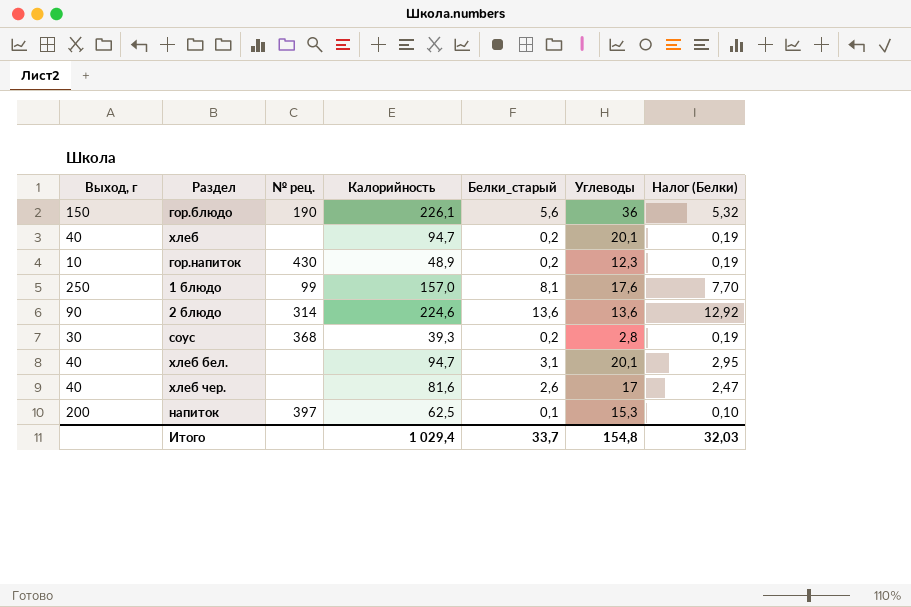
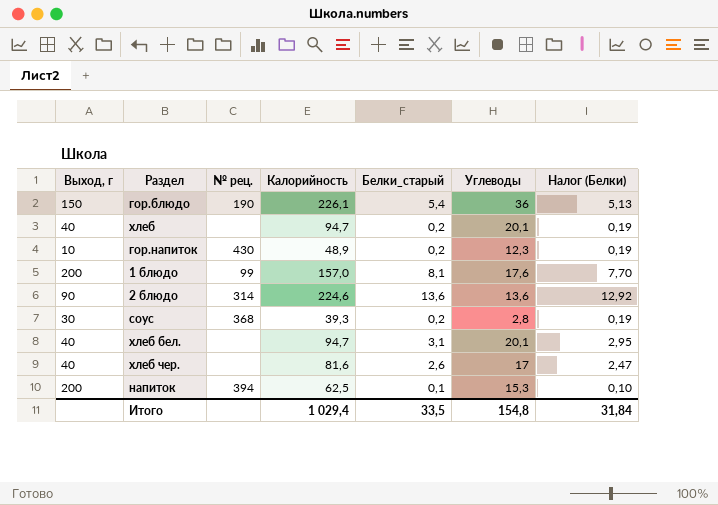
гор.блюдо | Белки_старый: 5,6 -> 5,4
гор.блюдо | Налог (Белки): 5,32 -> 5,13
1 блюдо | Выход, г: 250 -> 200
напиток | № рец.: 397 -> 394
Итого | Белки_старый: 33,7 -> 33,5
Итого | Налог (Белки): 32,03 -> 31,84

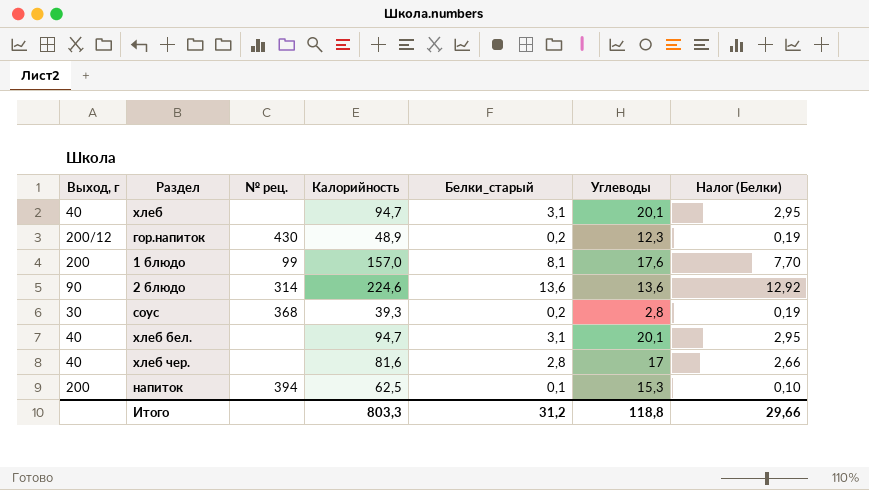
row гор.блюдо: 150 | 190 | 226,1 | 5,4 | 36 | 5,13 -> none
хлеб | Белки_старый: 0,2 -> 3,1
хлеб | Налог (Белки): 0,19 -> 2,95
гор.напиток | Выход, г: 10 -> 200/12
хлеб чер. | Белки_старый: 2,6 -> 2,8
хлеб чер. | Налог (Белки): 2,47 -> 2,66
Итого | Калорийность: 1 029,4 -> 803,3
Итого | Белки_старый: 33,5 -> 31,2
Итого | Углеводы: 154,8 -> 118,8
Итого | Налог (Белки): 31,84 -> 29,66

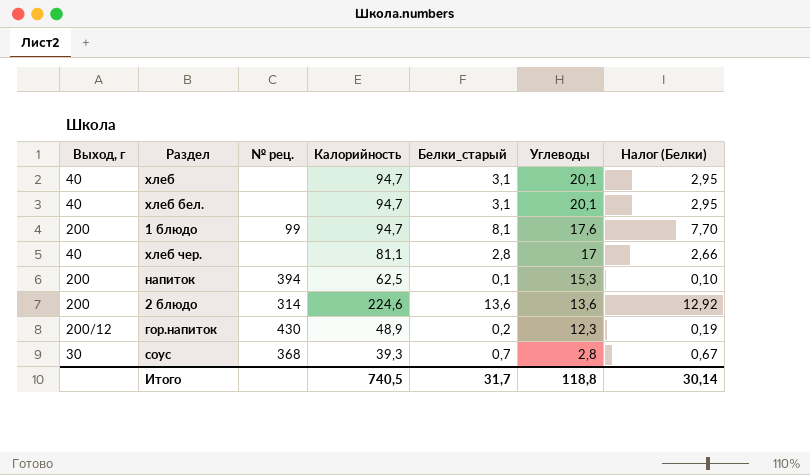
row order: none -> Углеводы descending
1 блюдо | Калорийность: 157,0 -> 94,7
хлеб чер. | Калорийность: 81,6 -> 81,1
2 блюдо | Выход, г: 90 -> 200
соус | Белки_старый: 0,2 -> 0,7
соус | Налог (Белки): 0,19 -> 0,67
Итого | Калорийность: 803,3 -> 740,5
Итого | Белки_старый: 31,2 -> 31,7
Итого | Налог (Белки): 29,66 -> 30,14

